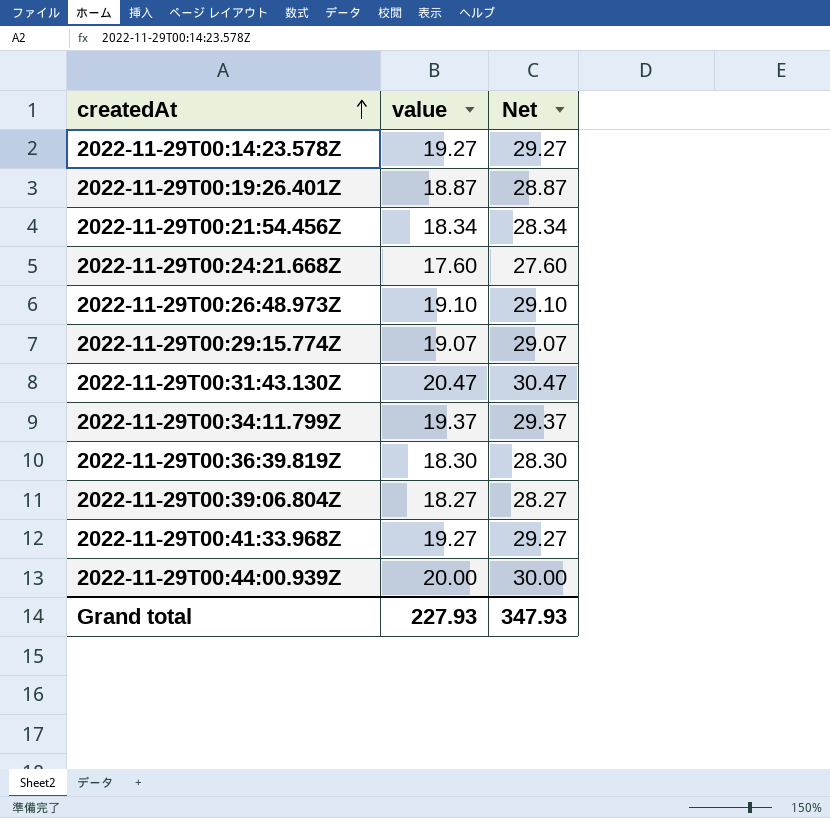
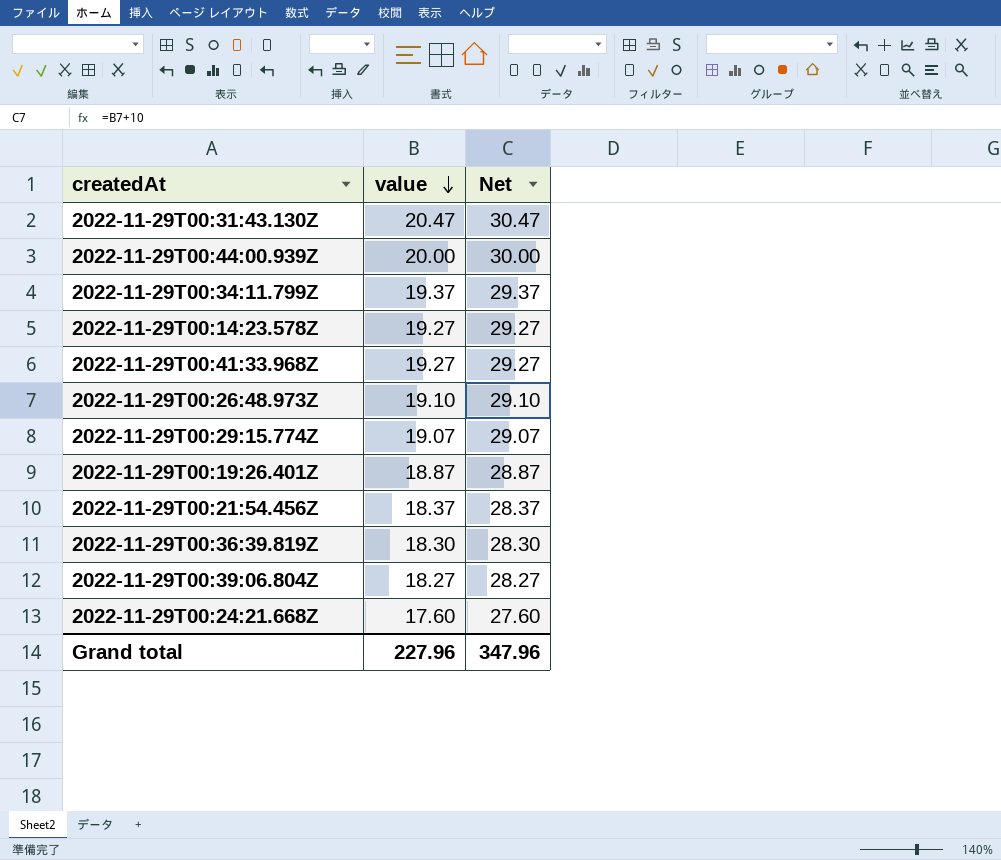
row order: createdAt ascending -> value descending
2022-11-29T00:21:54.456Z | value: 18.34 -> 18.37
2022-11-29T00:21:54.456Z | Net: 28.34 -> 28.37
Grand total | value: 227.93 -> 227.96
Grand total | Net: 347.93 -> 347.96

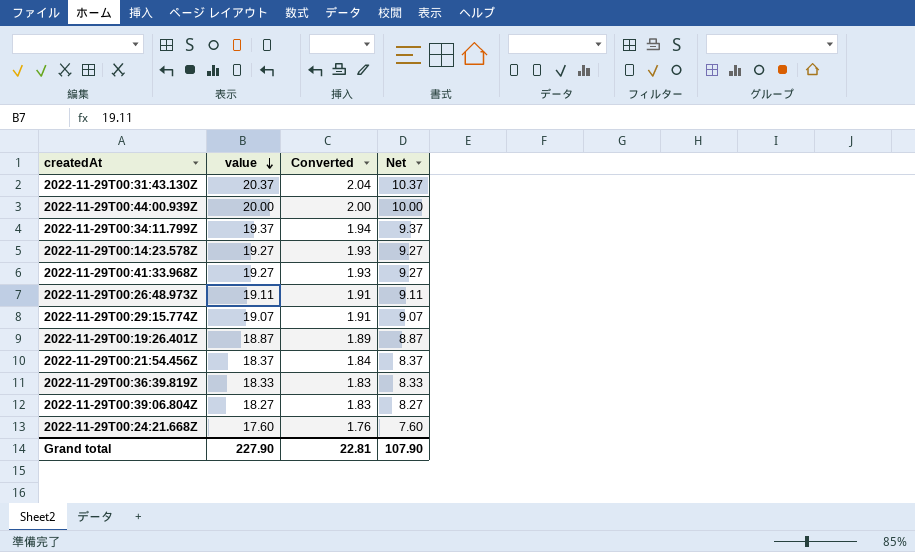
column Converted | formula: none -> [value] * 0.1
column Net | formula: [value] + 10 -> [value] - 10
2022-11-29T00:31:43.130Z | value: 20.47 -> 20.37
2022-11-29T00:26:48.973Z | value: 19.10 -> 19.11
2022-11-29T00:36:39.819Z | value: 18.30 -> 18.33
Grand total | value: 227.96 -> 227.90
Grand total | Net: 347.96 -> 107.90

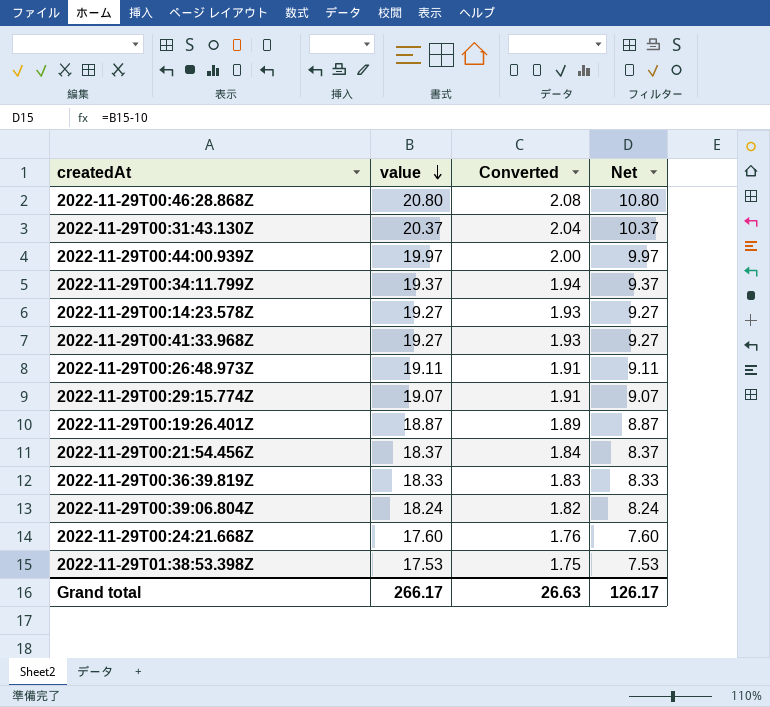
row 2022-11-29T00:46:28.868Z: none -> 20.80 | 2.08 | 10.80
2022-11-29T00:44:00.939Z | value: 20.00 -> 19.97
2022-11-29T00:44:00.939Z | Net: 10.00 -> 9.97
2022-11-29T00:39:06.804Z | value: 18.27 -> 18.24
2022-11-29T00:39:06.804Z | Converted: 1.83 -> 1.82
2022-11-29T00:39:06.804Z | Net: 8.27 -> 8.24
row 2022-11-29T01:38:53.398Z: none -> 17.53 | 1.75 | 7.53
Grand total | value: 227.90 -> 266.17
Grand total | Converted: 22.81 -> 26.63
Grand total | Net: 107.90 -> 126.17

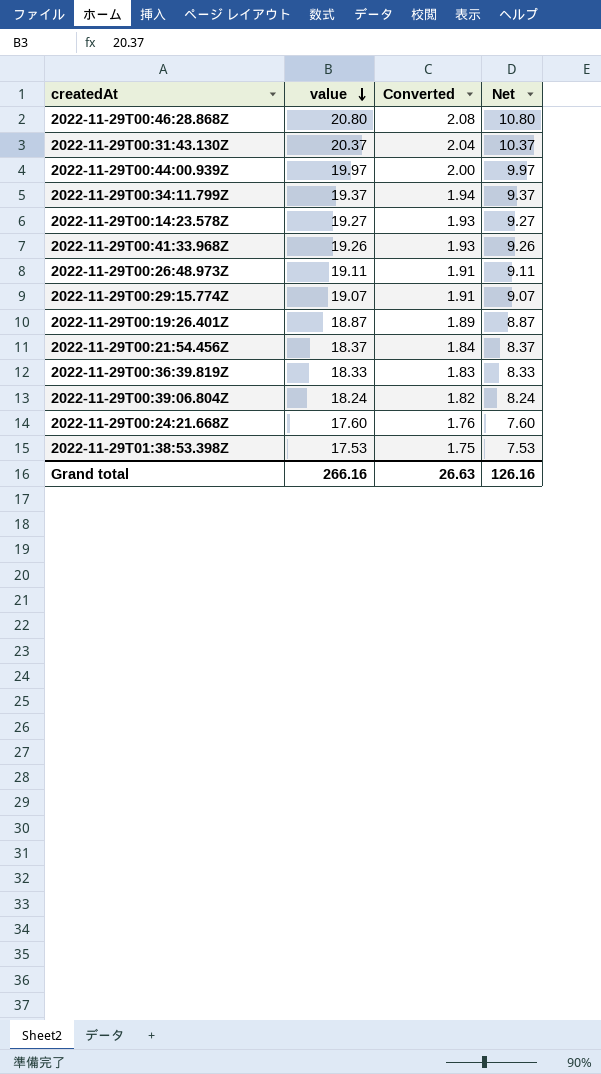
2022-11-29T00:41:33.968Z | value: 19.27 -> 19.26
2022-11-29T00:41:33.968Z | Net: 9.27 -> 9.26
Grand total | value: 266.17 -> 266.16
Grand total | Net: 126.17 -> 126.16

